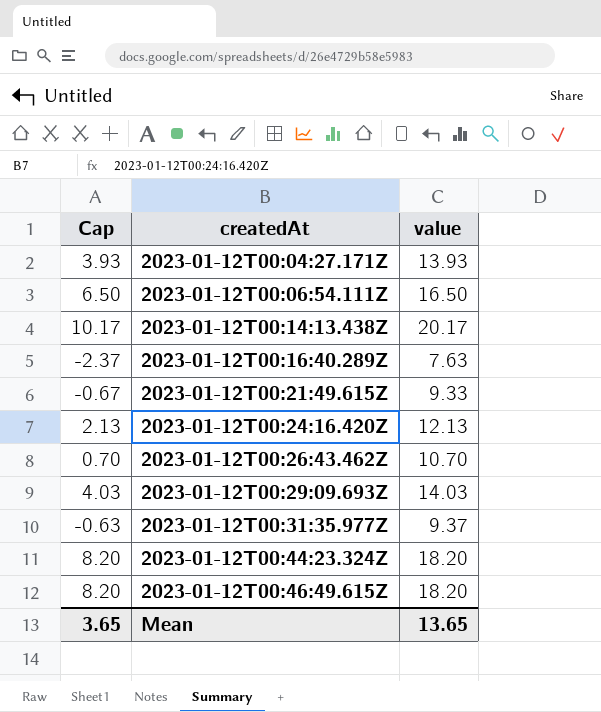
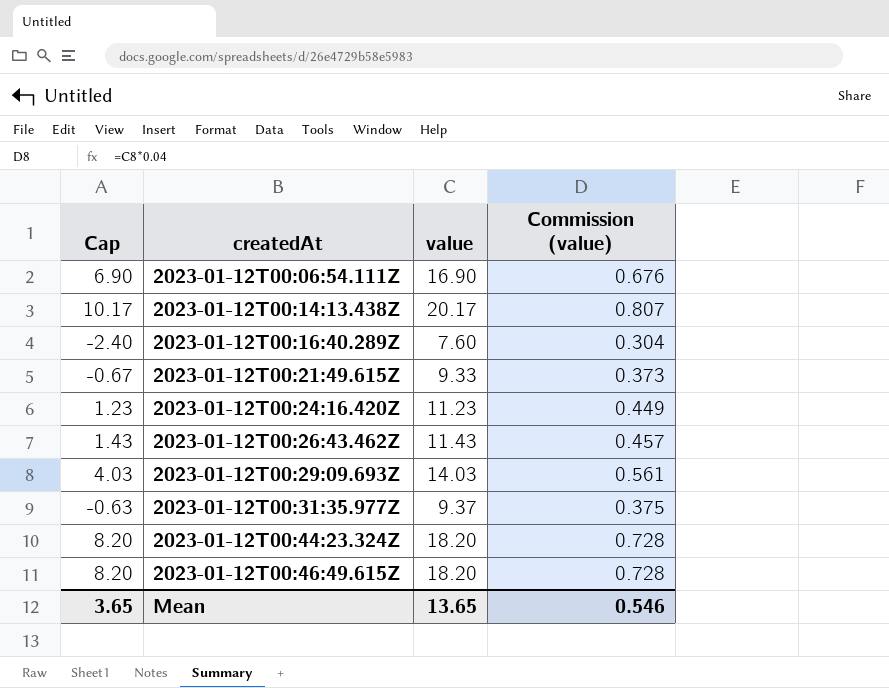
column Commission (value) | formula: none -> [value] * 0.04
row 2023-01-12T00:04:27.171Z: 3.93 | 13.93 -> none
2023-01-12T00:06:54.111Z | Cap: 6.50 -> 6.90
2023-01-12T00:06:54.111Z | value: 16.50 -> 16.90
2023-01-12T00:16:40.289Z | Cap: -2.37 -> -2.40
2023-01-12T00:16:40.289Z | value: 7.63 -> 7.60
2023-01-12T00:24:16.420Z | Cap: 2.13 -> 1.23
2023-01-12T00:24:16.420Z | value: 12.13 -> 11.23
2023-01-12T00:26:43.462Z | Cap: 0.70 -> 1.43
2023-01-12T00:26:43.462Z | value: 10.70 -> 11.43

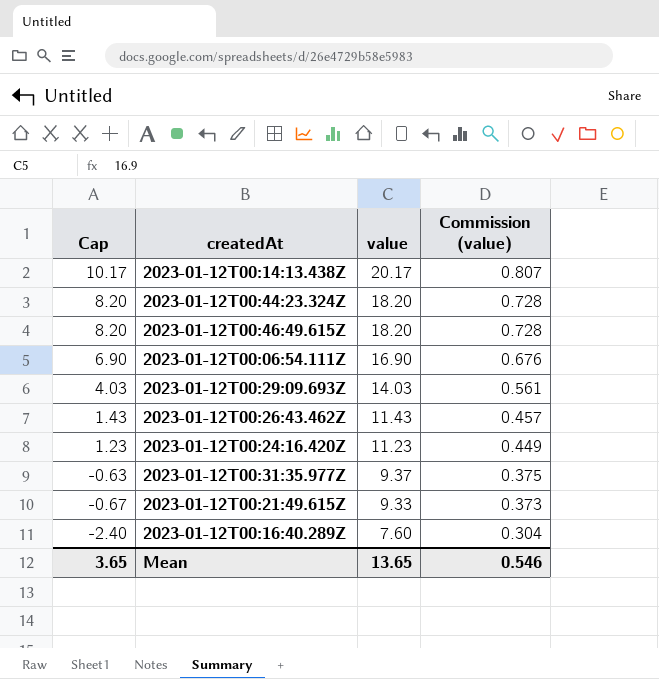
row order: createdAt ascending -> Cap descending

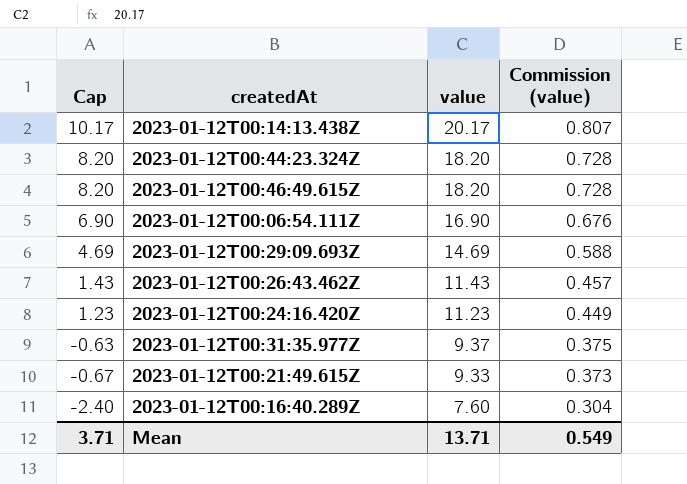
2023-01-12T00:29:09.693Z | Cap: 4.03 -> 4.69
2023-01-12T00:29:09.693Z | value: 14.03 -> 14.69
2023-01-12T00:29:09.693Z | Commission (value): 0.561 -> 0.588
Mean | Cap: 3.65 -> 3.71
Mean | value: 13.65 -> 13.71
Mean | Commission (value): 0.546 -> 0.549

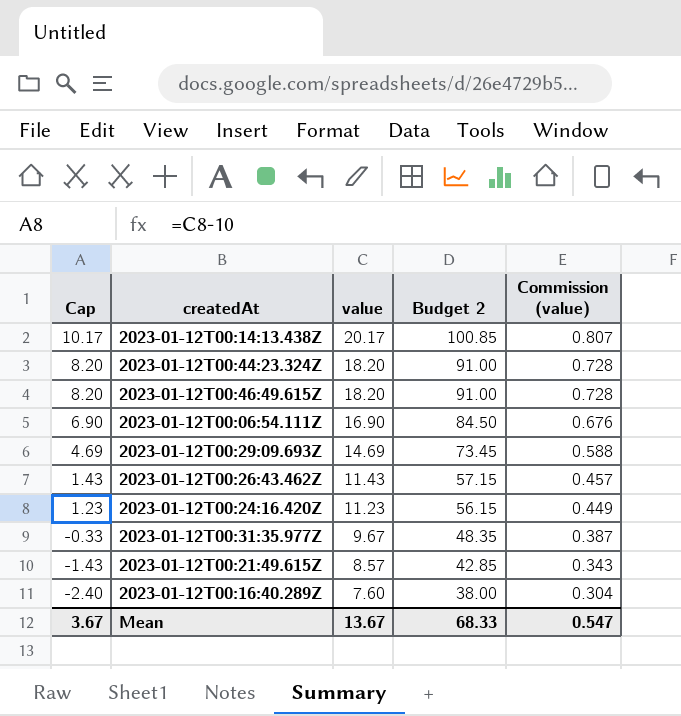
column Budget 2 | formula: none -> [value] * 5
2023-01-12T00:31:35.977Z | Cap: -0.63 -> -0.33
2023-01-12T00:31:35.977Z | value: 9.37 -> 9.67
2023-01-12T00:31:35.977Z | Commission (value): 0.375 -> 0.387
2023-01-12T00:21:49.615Z | Cap: -0.67 -> -1.43
2023-01-12T00:21:49.615Z | value: 9.33 -> 8.57
2023-01-12T00:21:49.615Z | Commission (value): 0.373 -> 0.343
Mean | Cap: 3.71 -> 3.67
Mean | value: 13.71 -> 13.67
Mean | Commission (value): 0.549 -> 0.547

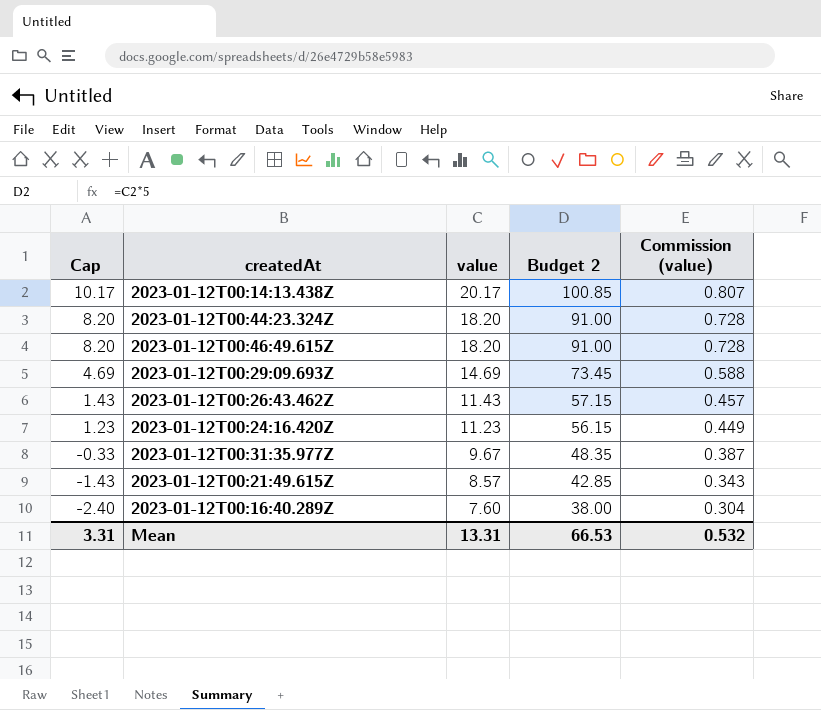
row 2023-01-12T00:06:54.111Z: 6.90 | 16.90 | 84.50 | 0.676 -> none
Mean | Cap: 3.67 -> 3.31
Mean | value: 13.67 -> 13.31
Mean | Budget 2: 68.33 -> 66.53
Mean | Commission (value): 0.547 -> 0.532

